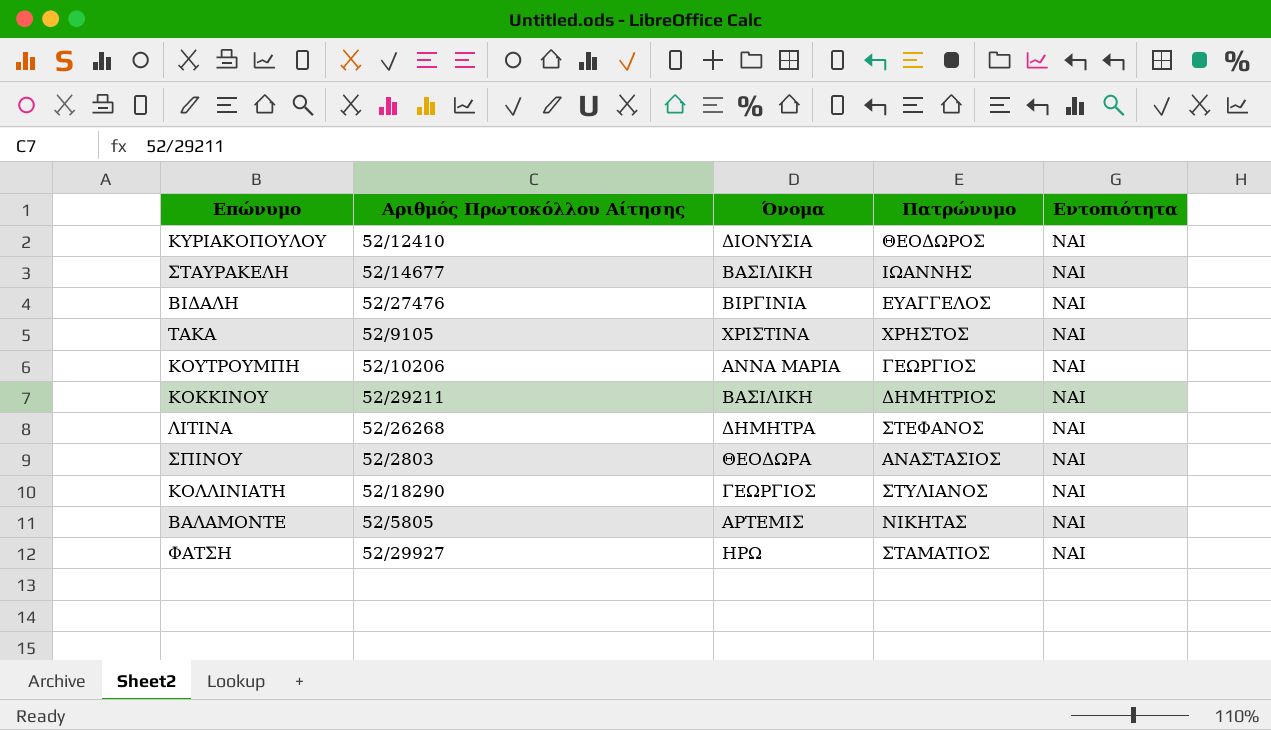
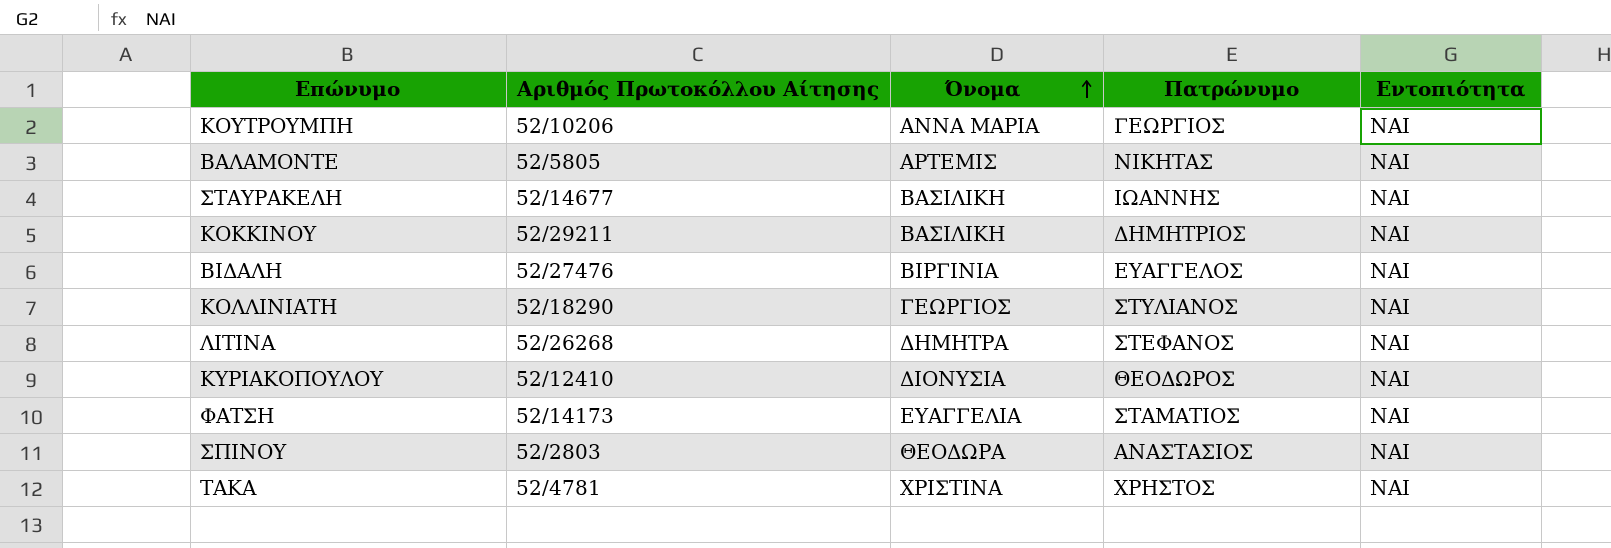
row order: none -> Όνομα ascending
ΦΑΤΣΗ | Αριθμός Πρωτοκόλλου Αίτησης: 52/29927 -> 52/14173
ΦΑΤΣΗ | Όνομα: ΗΡΩ -> ΕΥΑΓΓΕΛΙΑ
ΤΑΚΑ | Αριθμός Πρωτοκόλλου Αίτησης: 52/9105 -> 52/4781

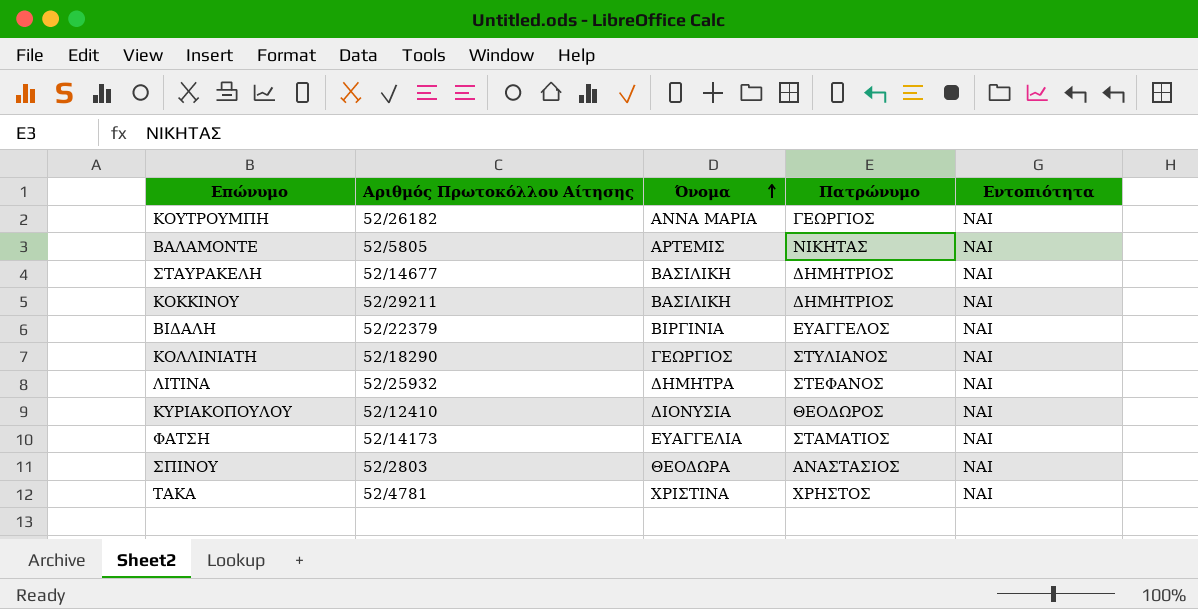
ΚΟΥΤΡΟΥΜΠΗ | Αριθμός Πρωτοκόλλου Αίτησης: 52/10206 -> 52/26182
ΣΤΑΥΡΑΚΕΛΗ | Πατρώνυμο: ΙΩΑΝΝΗΣ -> ΔΗΜΗΤΡΙΟΣ
ΒΙΔΑΛΗ | Αριθμός Πρωτοκόλλου Αίτησης: 52/27476 -> 52/22379
ΛΙΤΙΝΑ | Αριθμός Πρωτοκόλλου Αίτησης: 52/26268 -> 52/25932

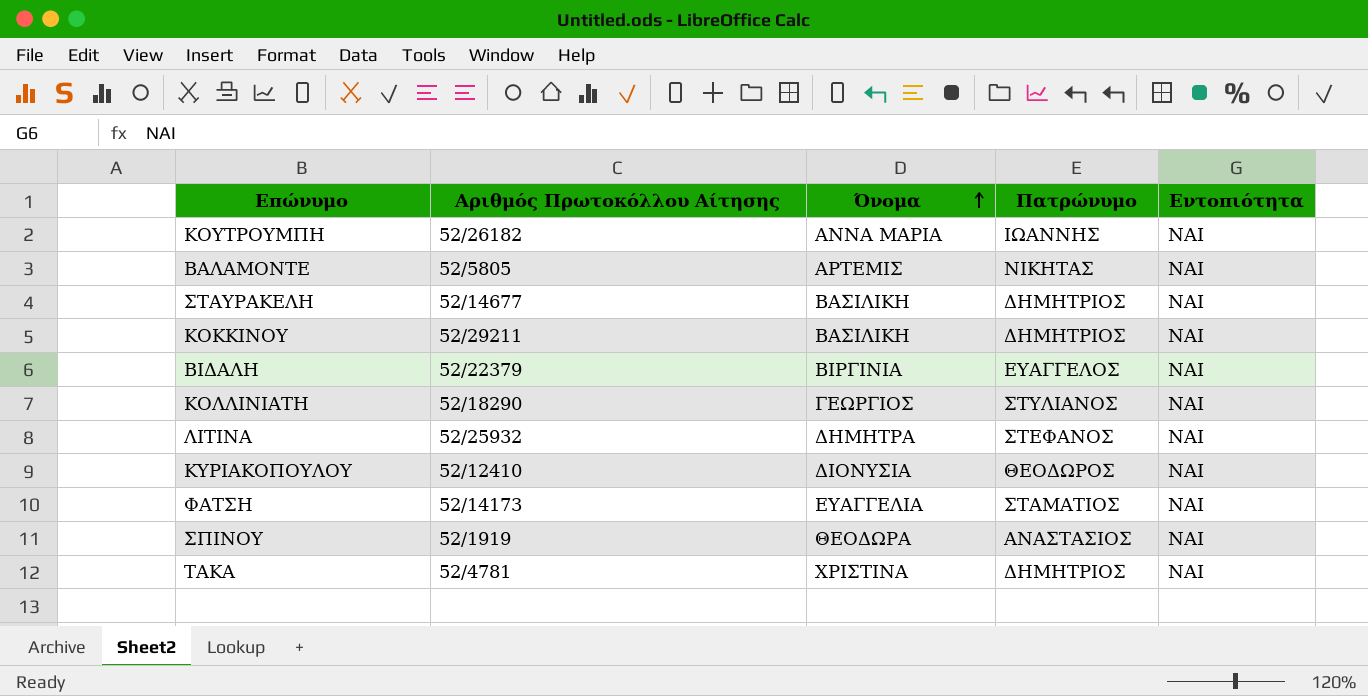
ΚΟΥΤΡΟΥΜΠΗ | Πατρώνυμο: ΓΕΩΡΓΙΟΣ -> ΙΩΑΝΝΗΣ
ΣΠΙΝΟΥ | Αριθμός Πρωτοκόλλου Αίτησης: 52/2803 -> 52/1919
ΤΑΚΑ | Πατρώνυμο: ΧΡΗΣΤΟΣ -> ΔΗΜΗΤΡΙΟΣ

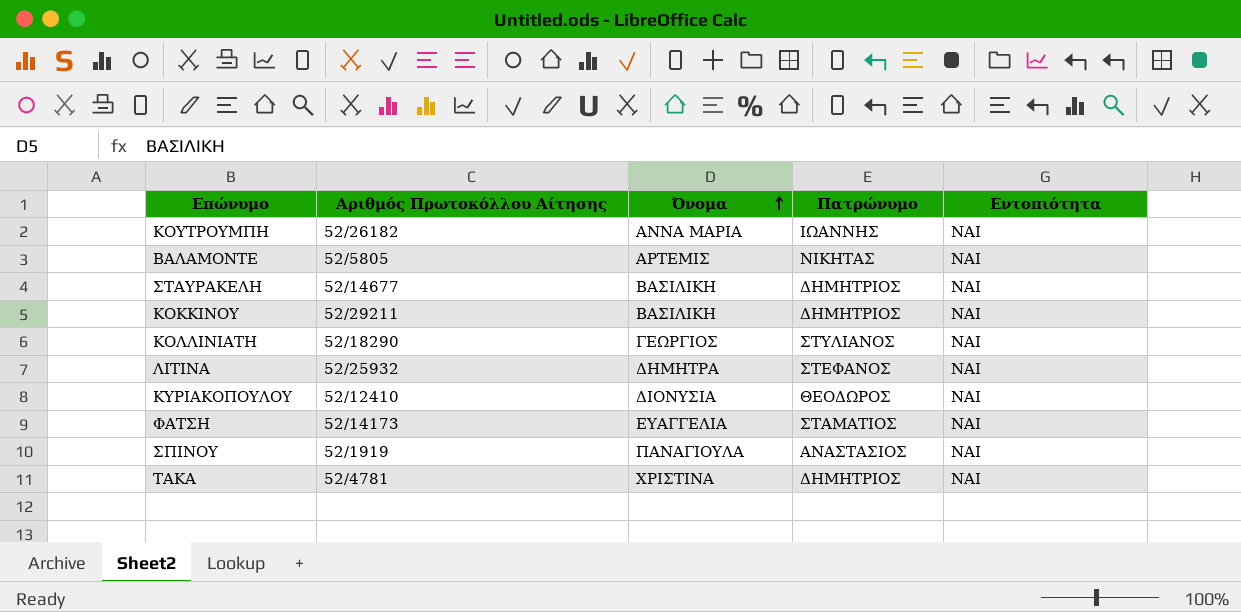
row ΒΙΔΑΛΗ: 52/22379 | ΒΙΡΓΙΝΙΑ | ΕΥΑΓΓΕΛΟΣ | ΝΑΙ -> none
ΣΠΙΝΟΥ | Όνομα: ΘΕΟΔΩΡΑ -> ΠΑΝΑΓΙΟΥΛΑ

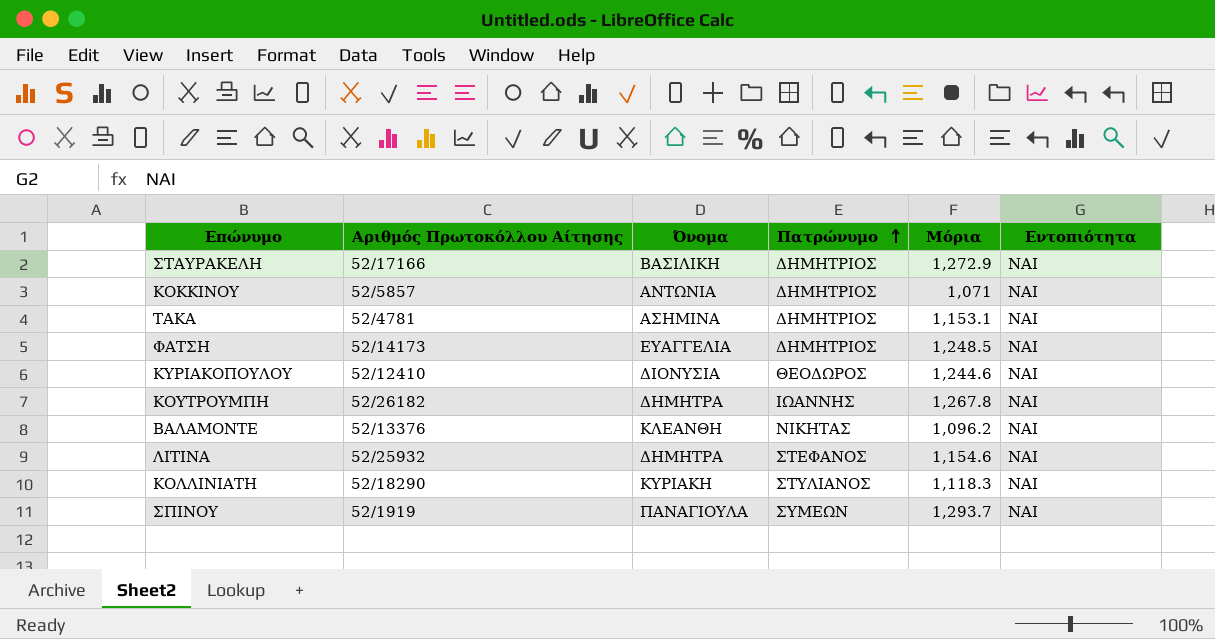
row order: Όνομα ascending -> Πατρώνυμο ascending
column Μόρια | position: none -> 5
ΣΤΑΥΡΑΚΕΛΗ | Αριθμός Πρωτοκόλλου Αίτησης: 52/14677 -> 52/17166
ΚΟΚΚΙΝΟΥ | Αριθμός Πρωτοκόλλου Αίτησης: 52/29211 -> 52/5857
ΚΟΚΚΙΝΟΥ | Όνομα: ΒΑΣΙΛΙΚΗ -> ΑΝΤΩΝΙΑ
ΤΑΚΑ | Όνομα: ΧΡΙΣΤΙΝΑ -> ΑΣΗΜΙΝΑ
ΦΑΤΣΗ | Πατρώνυμο: ΣΤΑΜΑΤΙΟΣ -> ΔΗΜΗΤΡΙΟΣ
ΚΟΥΤΡΟΥΜΠΗ | Όνομα: ΑΝΝΑ ΜΑΡΙΑ -> ΔΗΜΗΤΡΑ
ΒΑΛΑΜΟΝΤΕ | Αριθμός Πρωτοκόλλου Αίτησης: 52/5805 -> 52/13376
ΒΑΛΑΜΟΝΤΕ | Όνομα: ΑΡΤΕΜΙΣ -> ΚΛΕΑΝΘΗ
ΚΟΛΛΙΝΙΑΤΗ | Όνομα: ΓΕΩΡΓΙΟΣ -> ΚΥΡΙΑΚΗ
ΣΠΙΝΟΥ | Πατρώνυμο: ΑΝΑΣΤΑΣΙΟΣ -> ΣΥΜΕΩΝ

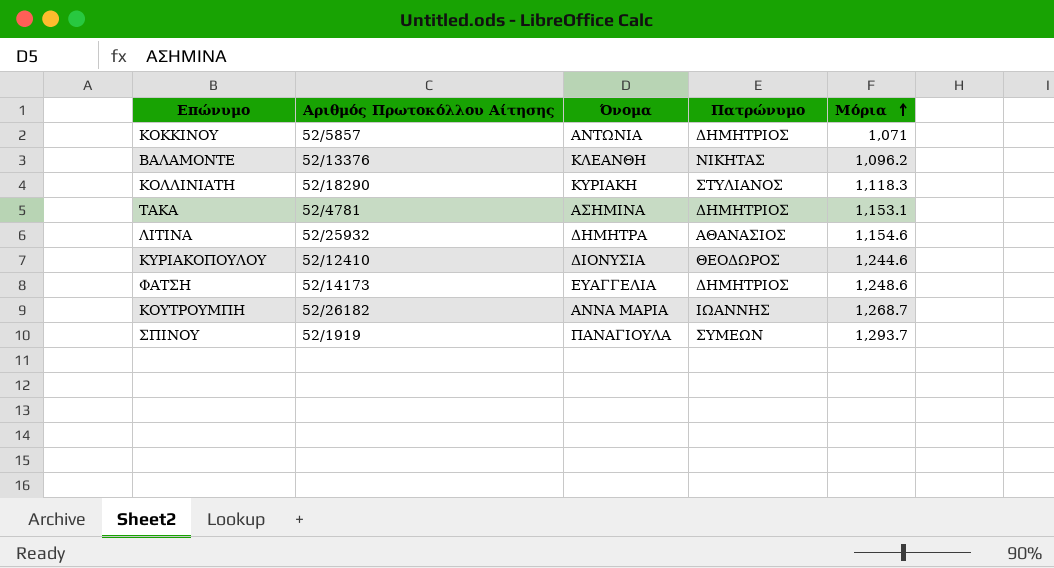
row order: Πατρώνυμο ascending -> Μόρια ascending
column Εντοπιότητα | position: 6 -> none
row ΣΤΑΥΡΑΚΕΛΗ: 52/17166 | ΒΑΣΙΛΙΚΗ | ΔΗΜΗΤΡΙΟΣ | 1,272.9 | ΝΑΙ -> none
ΛΙΤΙΝΑ | Πατρώνυμο: ΣΤΕΦΑΝΟΣ -> ΑΘΑΝΑΣΙΟΣ
ΦΑΤΣΗ | Μόρια: 1,248.5 -> 1,248.6
ΚΟΥΤΡΟΥΜΠΗ | Όνομα: ΔΗΜΗΤΡΑ -> ΑΝΝΑ ΜΑΡΙΑ
ΚΟΥΤΡΟΥΜΠΗ | Μόρια: 1,267.8 -> 1,268.7

